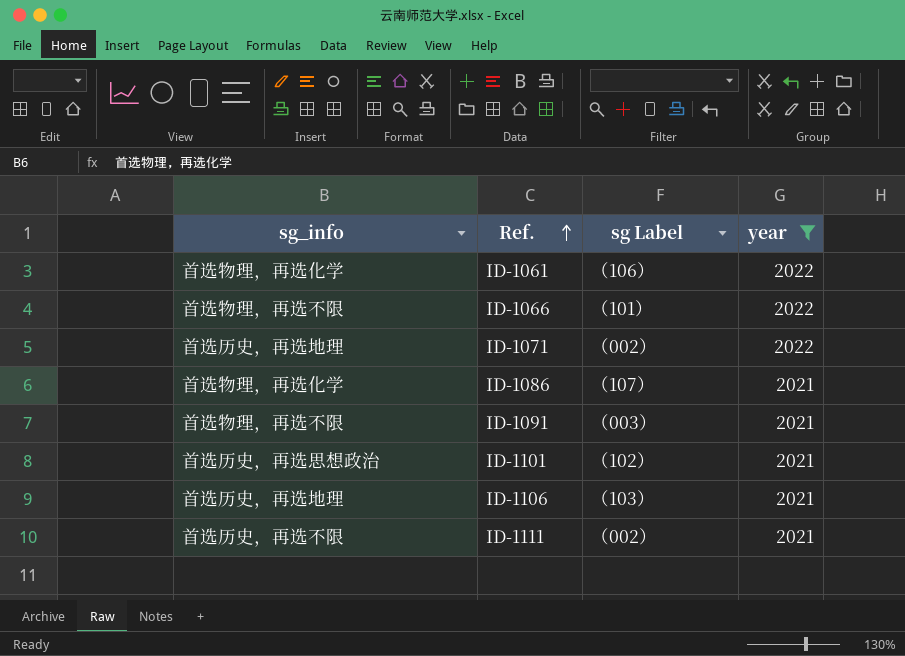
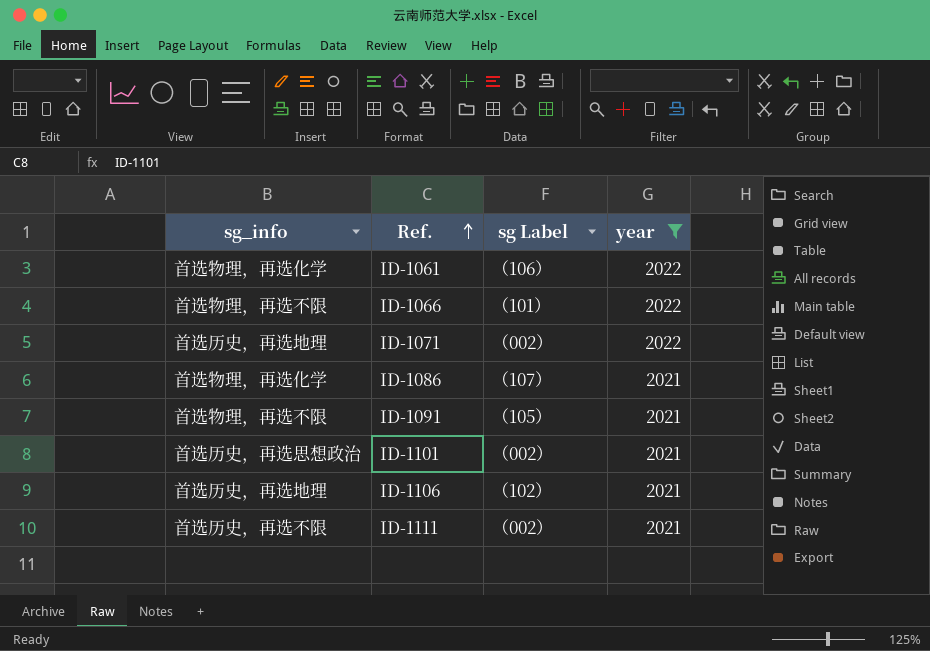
ID-1091 | sg Label: （003） -> （105）
ID-1101 | sg Label: （102） -> （002）
ID-1106 | sg Label: （103） -> （102）

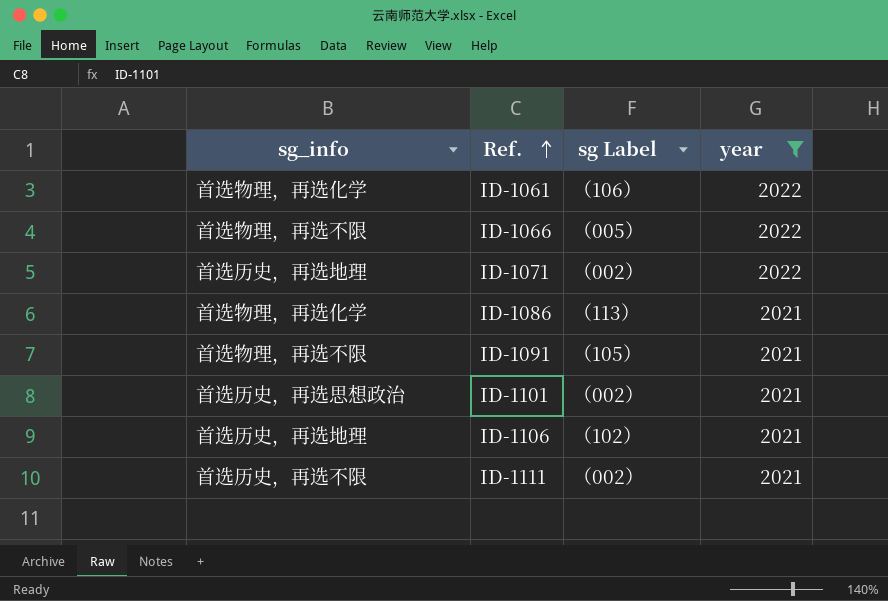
ID-1066 | sg Label: （101） -> （005）
ID-1086 | sg Label: （107） -> （113）

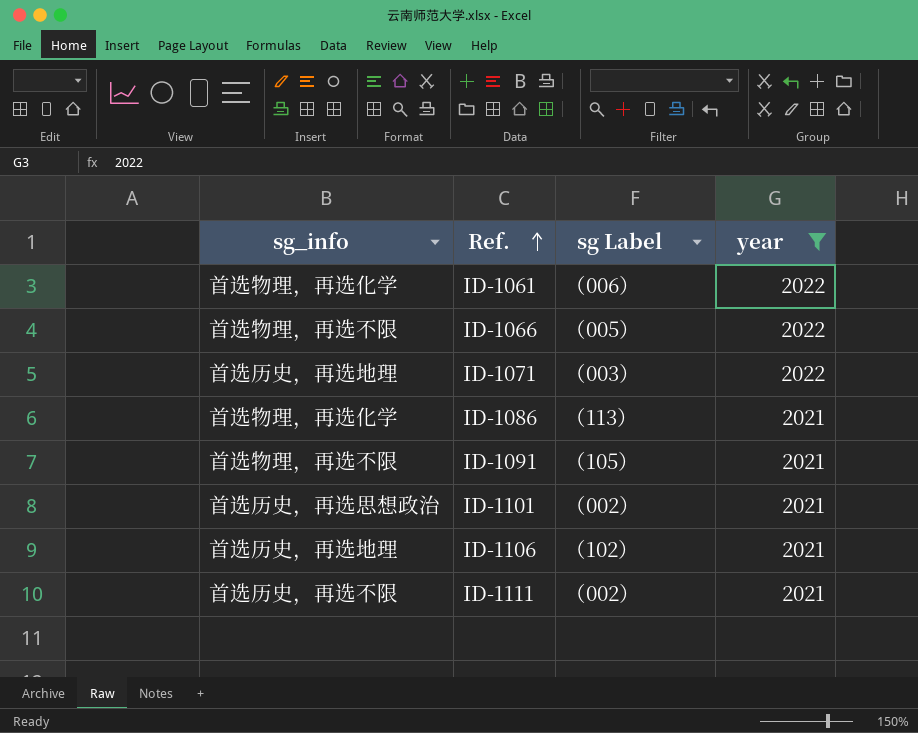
ID-1061 | sg Label: （106） -> （006）
ID-1071 | sg Label: （002） -> （003）

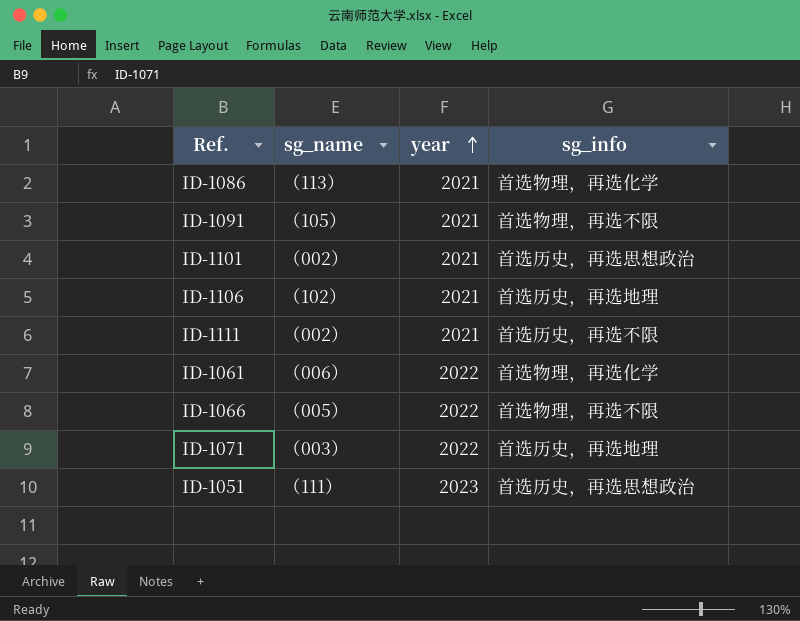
filter: year != 2023 -> none
row order: Ref. ascending -> year ascending
column name: sg Label -> sg_name
column sg_info | position: 1 -> 4

